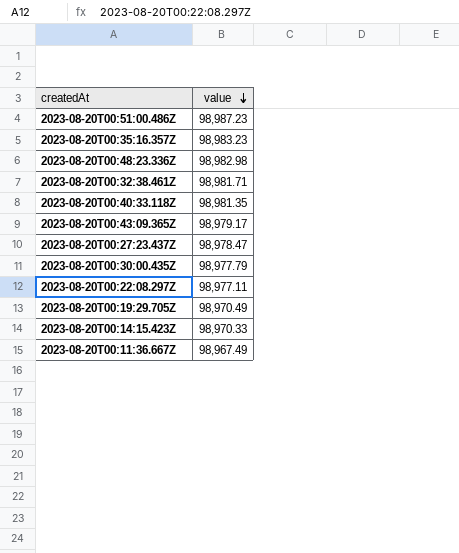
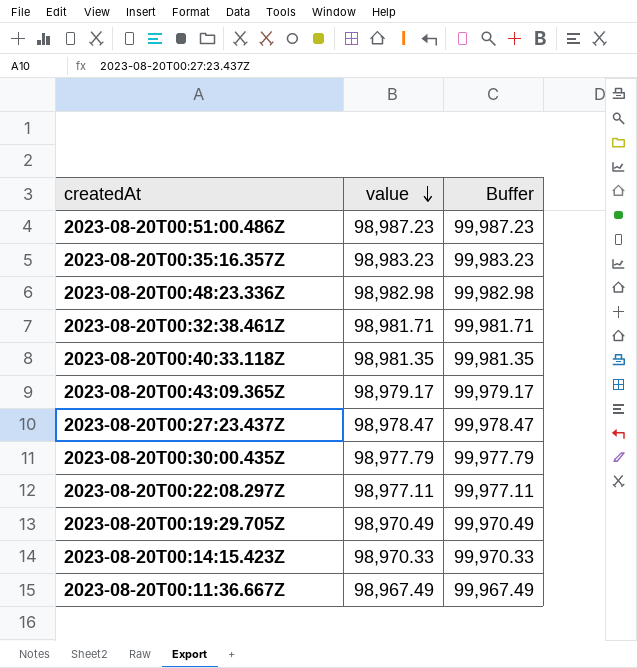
column Buffer | formula: none -> [value] + 1000

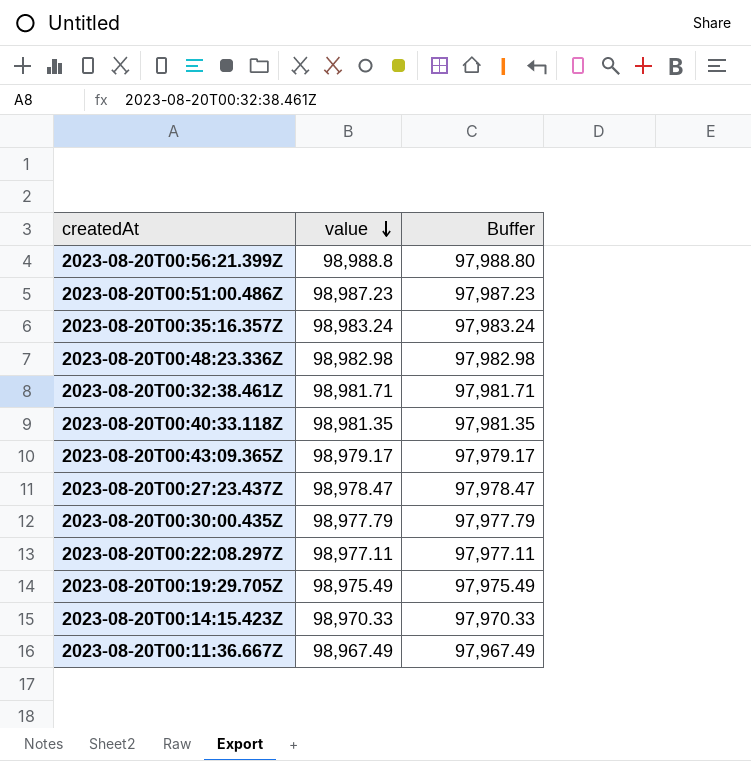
column Buffer | formula: [value] + 1000 -> [value] - 1000
row 2023-08-20T00:56:21.399Z: none -> 98,988.8 | 97,988.80
2023-08-20T00:35:16.357Z | value: 98,983.23 -> 98,983.24
2023-08-20T00:19:29.705Z | value: 98,970.49 -> 98,975.49

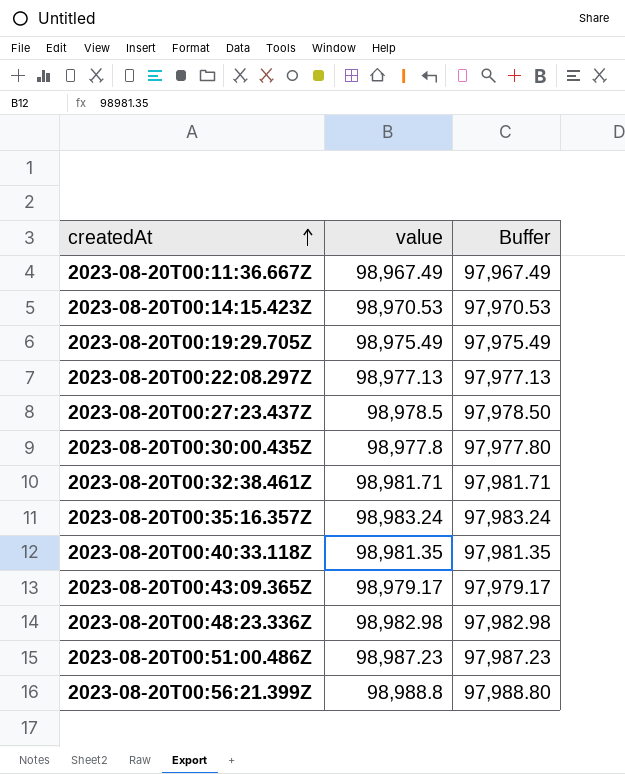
row order: value descending -> createdAt ascending
2023-08-20T00:14:15.423Z | value: 98,970.33 -> 98,970.53
2023-08-20T00:14:15.423Z | Buffer: 97,970.33 -> 97,970.53
2023-08-20T00:22:08.297Z | value: 98,977.11 -> 98,977.13
2023-08-20T00:22:08.297Z | Buffer: 97,977.11 -> 97,977.13
2023-08-20T00:27:23.437Z | value: 98,978.47 -> 98,978.5
2023-08-20T00:27:23.437Z | Buffer: 97,978.47 -> 97,978.50
2023-08-20T00:30:00.435Z | value: 98,977.79 -> 98,977.8
2023-08-20T00:30:00.435Z | Buffer: 97,977.79 -> 97,977.80

